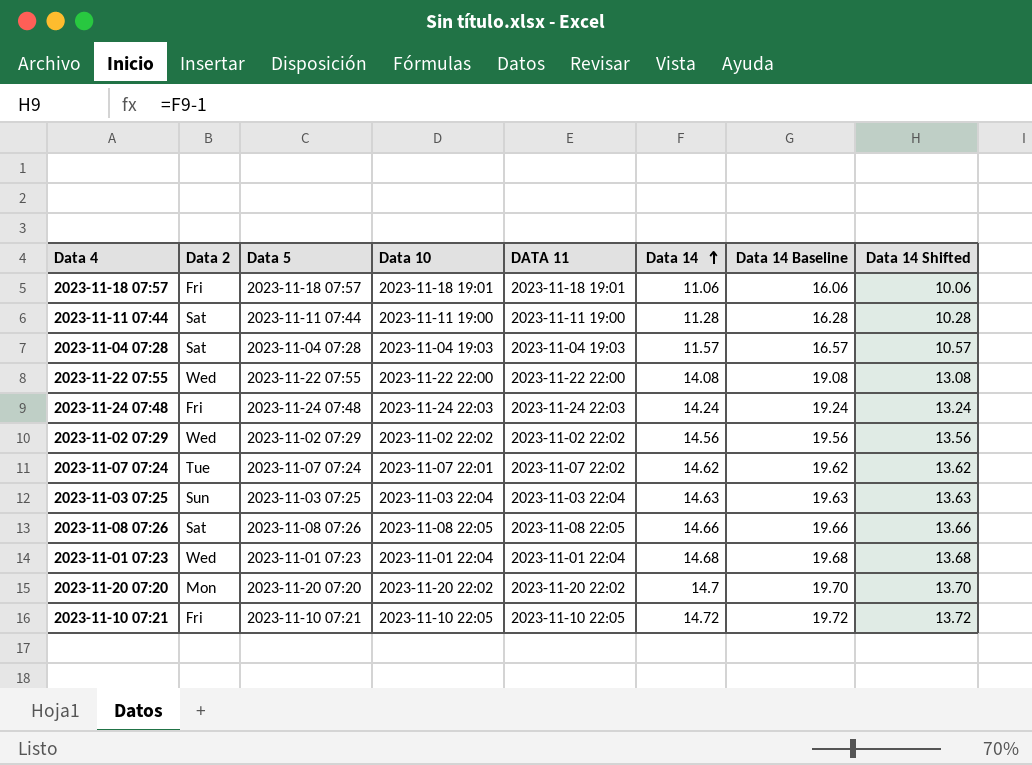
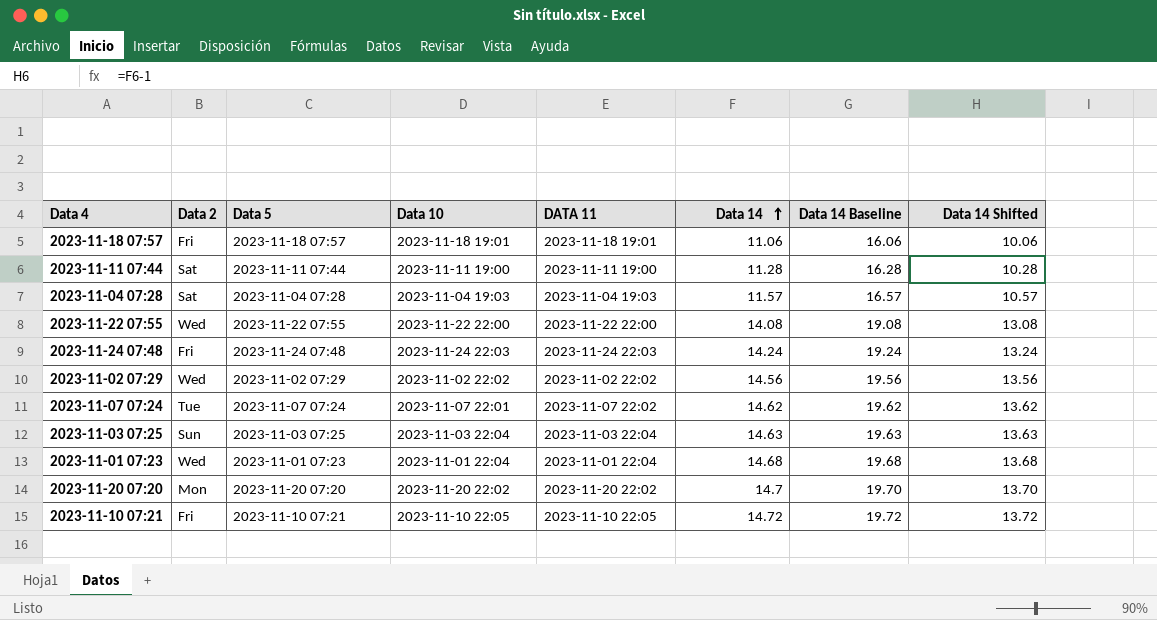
row 2023-11-08 07:26: Sat | 2023-11-08 07:26 | 2023-11-08 22:05 | 2023-11-08 22:05 | 14.66 | 19.66 | 13.66 -> none

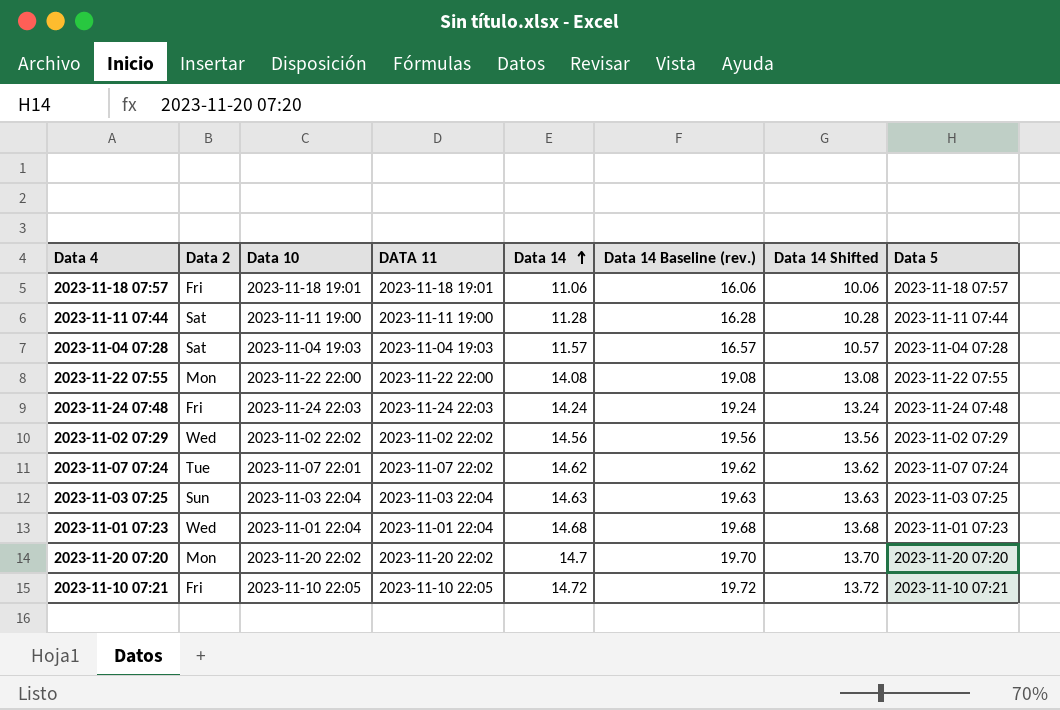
column name: Data 14 Baseline -> Data 14 Baseline (rev.)
column Data 5 | position: 3 -> 8
2023-11-22 07:55 | Data 2: Wed -> Mon

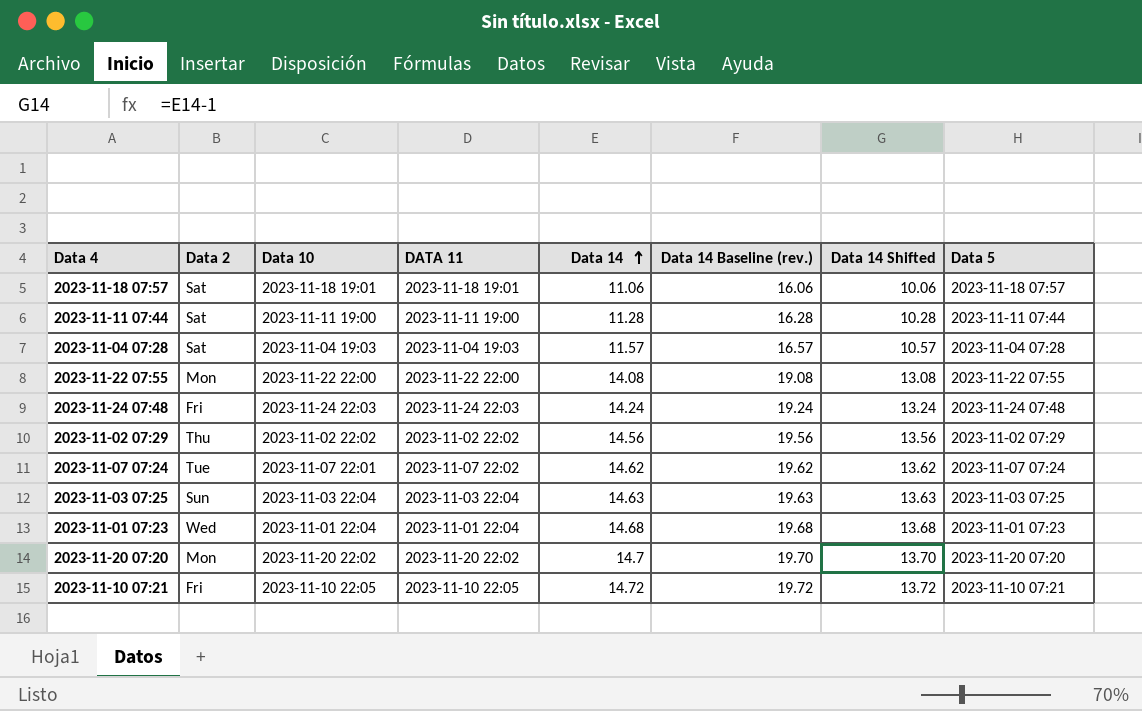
2023-11-18 07:57 | Data 2: Fri -> Sat
2023-11-02 07:29 | Data 2: Wed -> Thu

